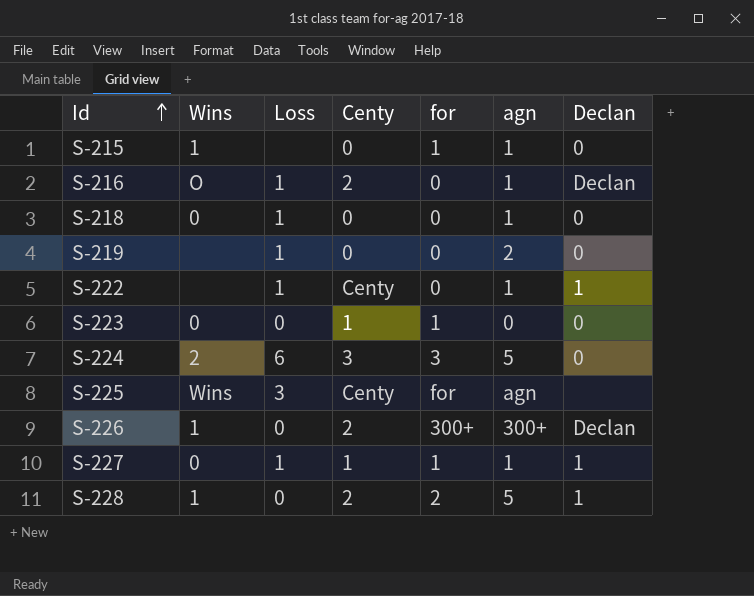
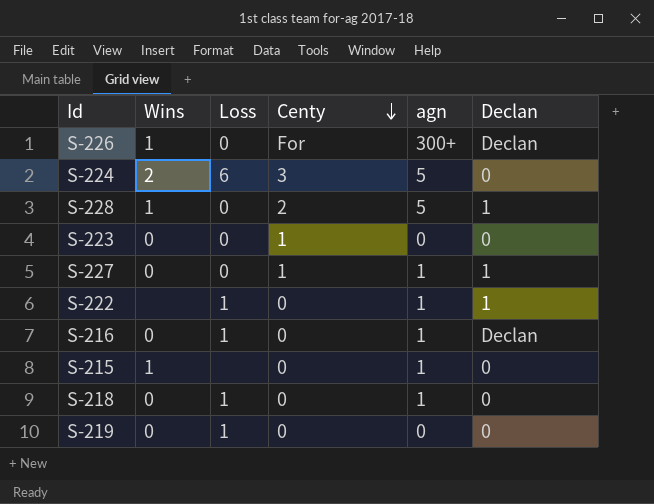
row order: Id ascending -> Centy descending
column for | position: 5 -> none
row S-225: Wins | 3 | Centy | for | agn | none -> none
S-226 | Centy: 2 -> For
S-227 | Loss: 1 -> 0
S-222 | Centy: Centy -> 0
S-216 | Wins: O -> 0
S-216 | Centy: 2 -> 0
S-219 | Wins: none -> 0
S-219 | agn: 2 -> 0

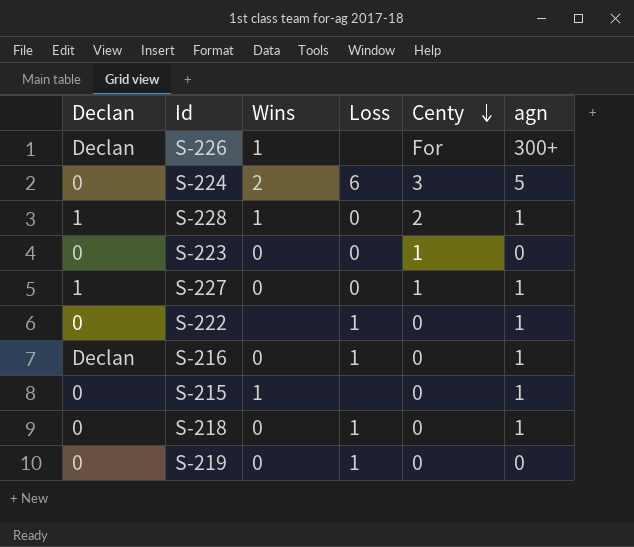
column Declan | position: 6 -> 1
S-226 | Loss: 0 -> none
S-228 | agn: 5 -> 1
S-222 | Declan: 1 -> 0

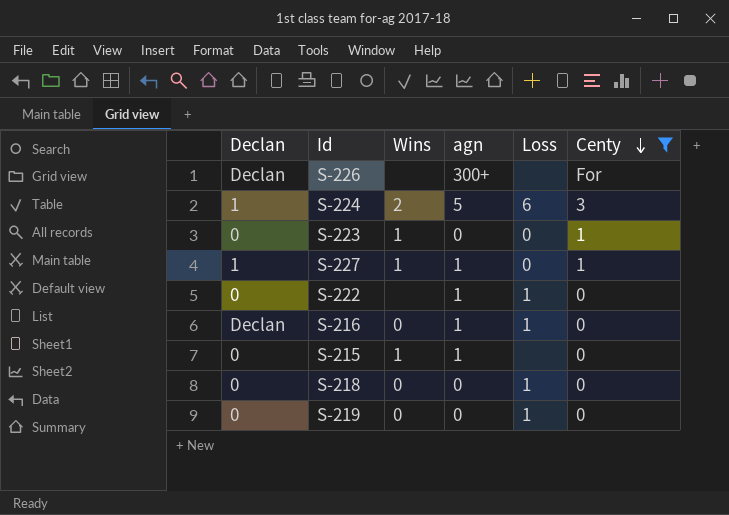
filter: none -> Centy != 2
column agn | position: 6 -> 4
S-226 | Wins: 1 -> none
S-224 | Declan: 0 -> 1
S-223 | Wins: 0 -> 1
S-227 | Wins: 0 -> 1
S-218 | agn: 1 -> 0

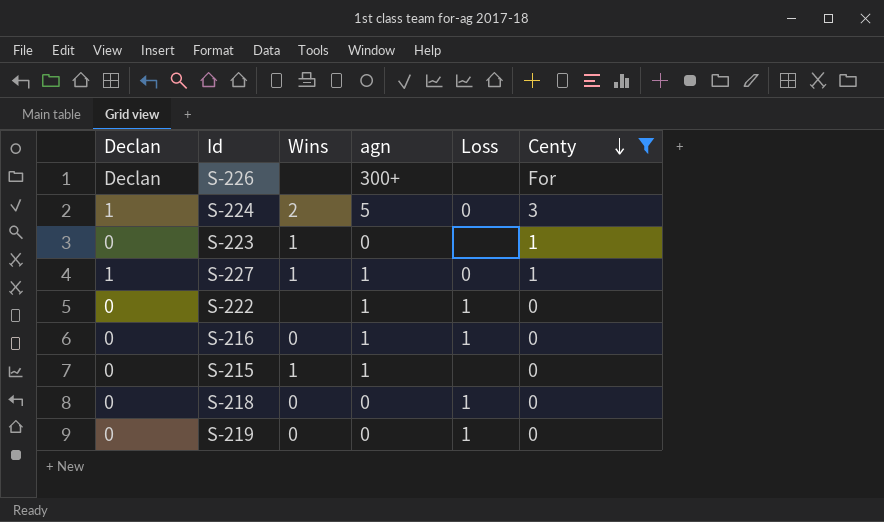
S-224 | Loss: 6 -> 0
S-223 | Loss: 0 -> none
S-216 | Declan: Declan -> 0

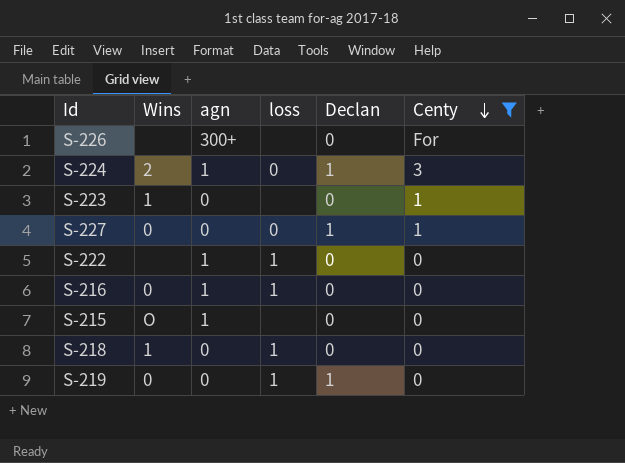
column name: Loss -> loss
column Declan | position: 1 -> 5
S-226 | Declan: Declan -> 0
S-224 | agn: 5 -> 1
S-227 | Wins: 1 -> 0
S-227 | agn: 1 -> 0
S-215 | Wins: 1 -> O
S-218 | Wins: 0 -> 1
S-219 | Declan: 0 -> 1

